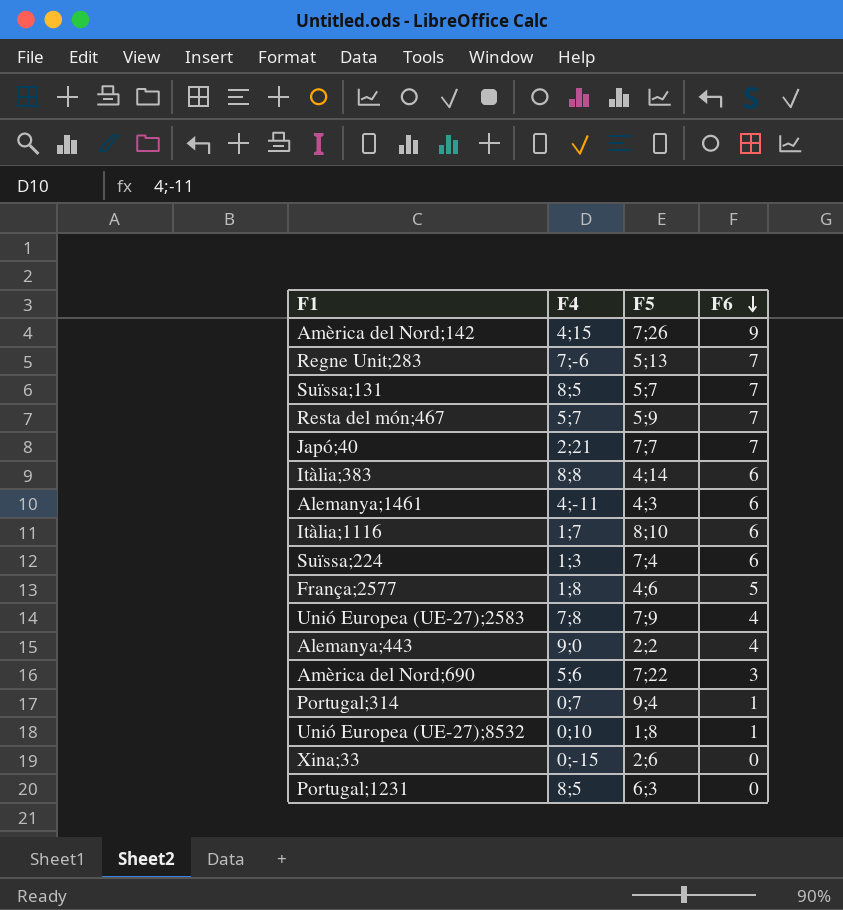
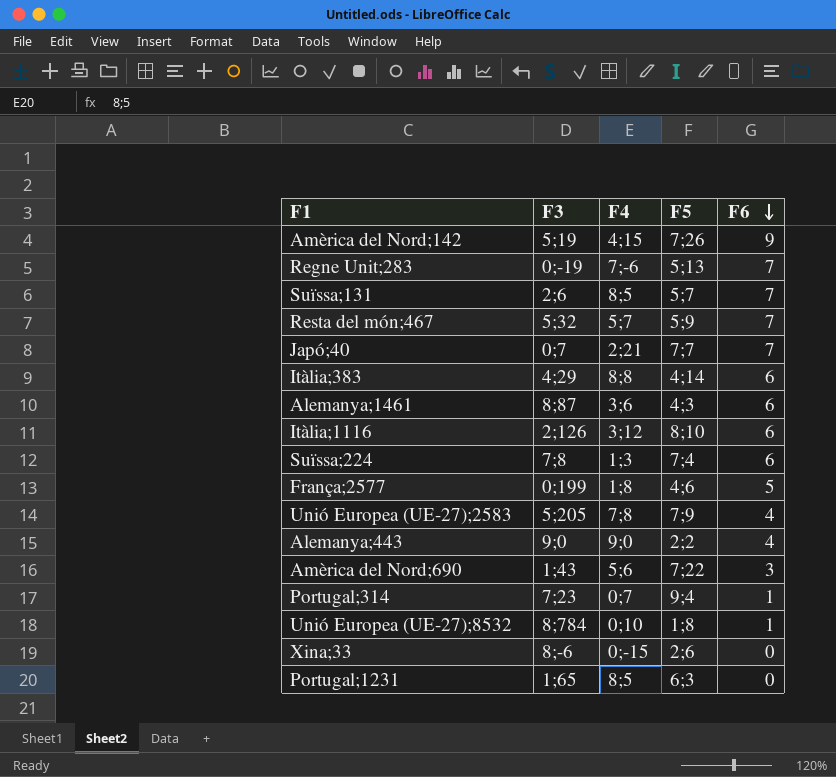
column F3 | position: none -> 2
Alemanya;1461 | F4: 4;-11 -> 3;6
Itàlia;1116 | F4: 1;7 -> 3;12

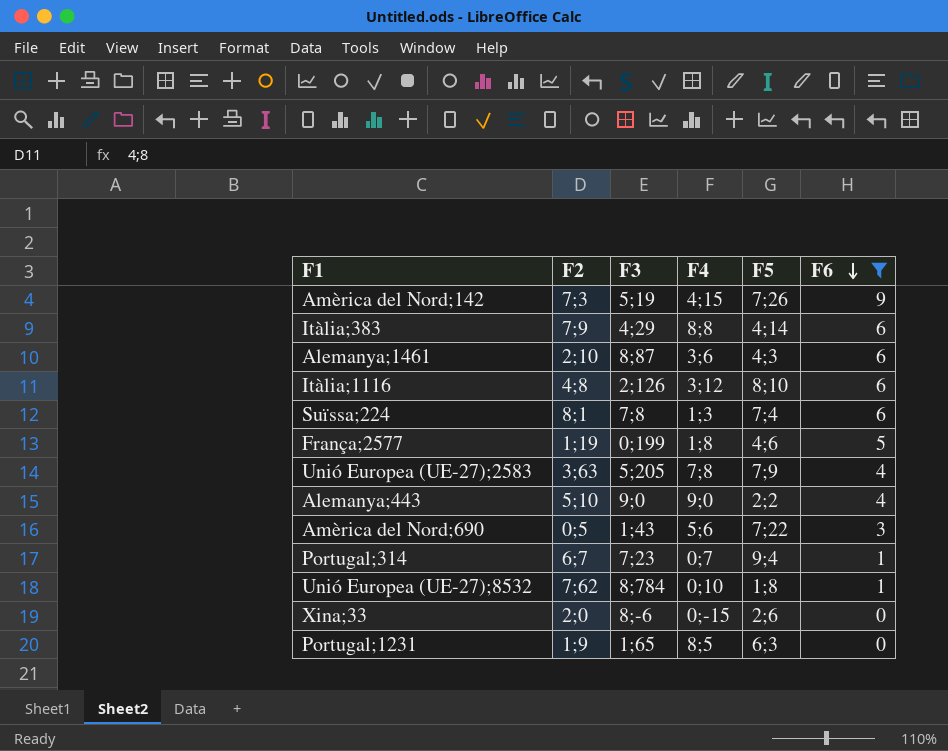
filter: none -> F6 != 7
column F2 | position: none -> 2

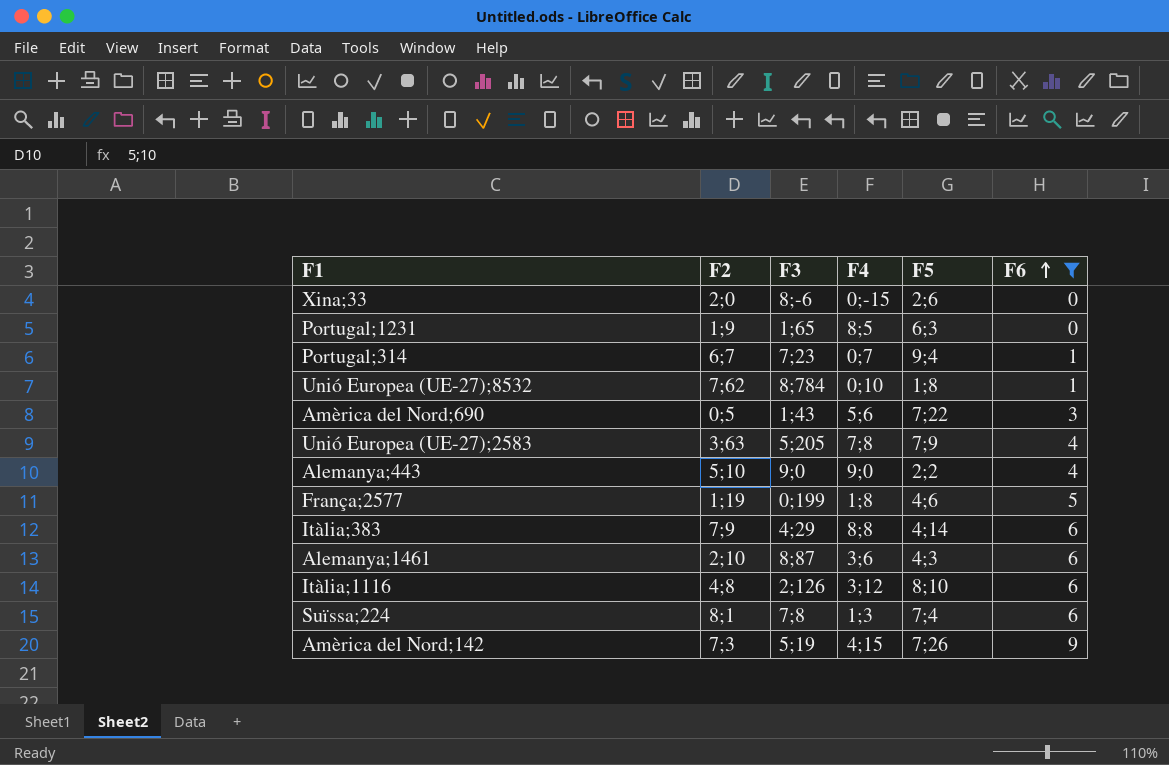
row order: F6 descending -> F6 ascending

